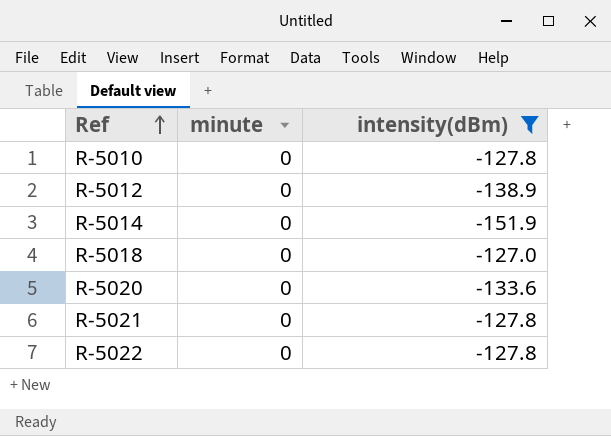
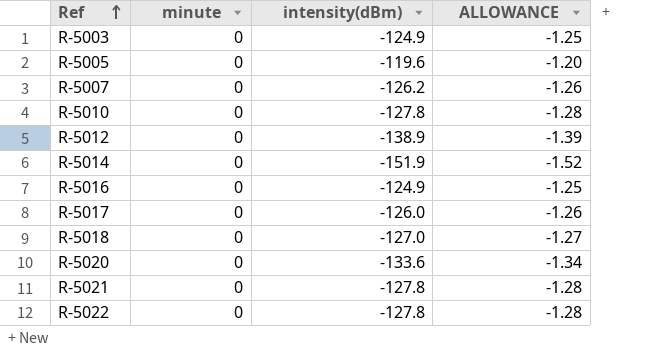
filter: intensity(dBm) <= -127.0 -> none
column ALLOWANCE | formula: none -> [intensity(dBm)] * 0.01

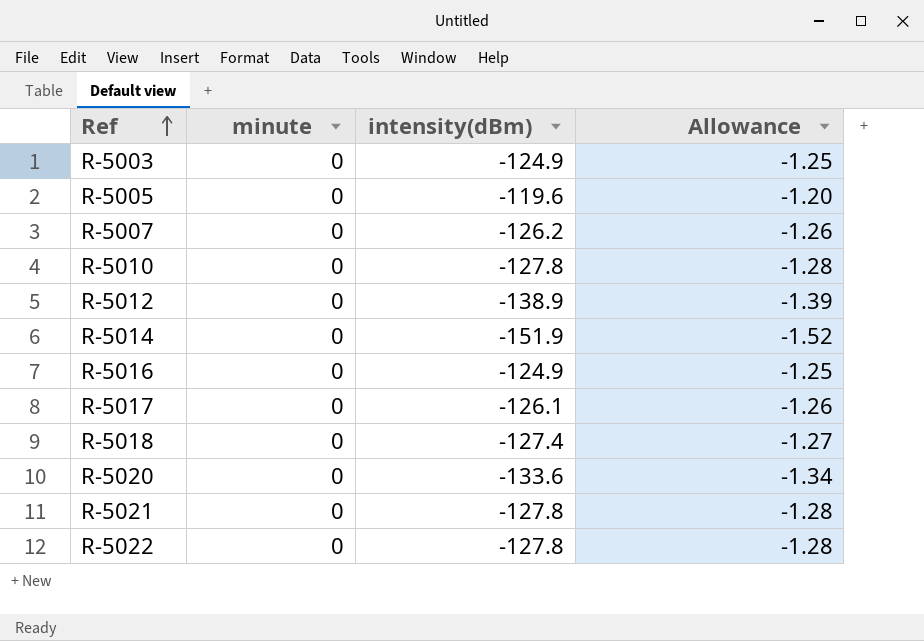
column name: ALLOWANCE -> Allowance
R-5017 | intensity(dBm): -126.0 -> -126.1
R-5018 | intensity(dBm): -127.0 -> -127.4

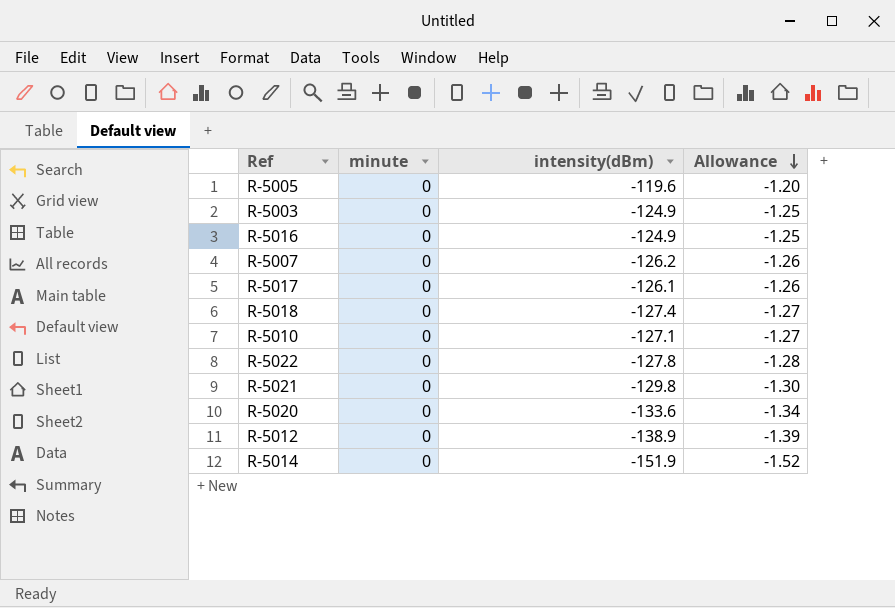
row order: Ref ascending -> Allowance descending
R-5010 | intensity(dBm): -127.8 -> -127.1
R-5010 | Allowance: -1.28 -> -1.27
R-5021 | intensity(dBm): -127.8 -> -129.8
R-5021 | Allowance: -1.28 -> -1.30

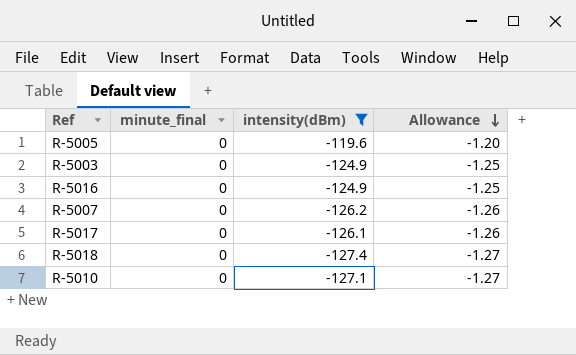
filter: none -> intensity(dBm) >= -127.4
column name: minute -> minute_final

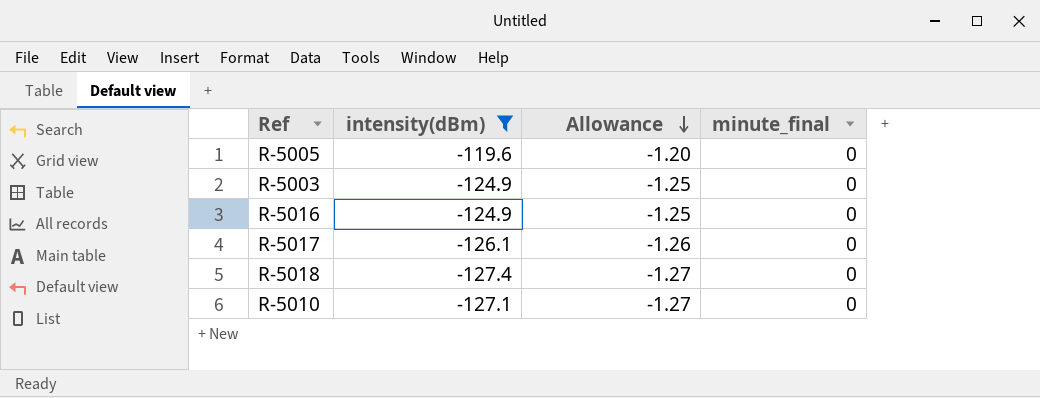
column minute_final | position: 2 -> 4
row R-5007: 0 | -126.2 | -1.26 -> none

